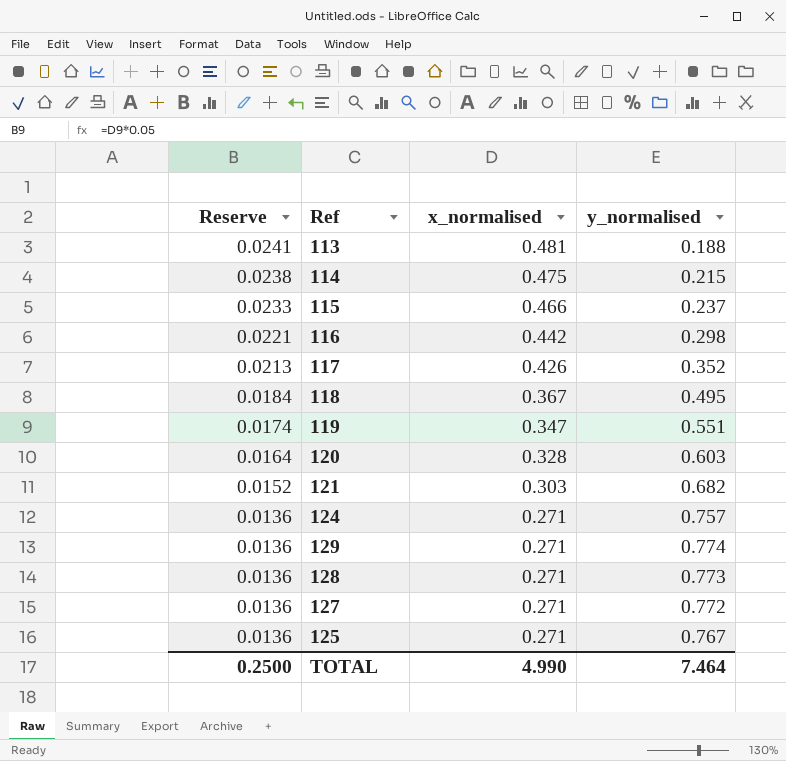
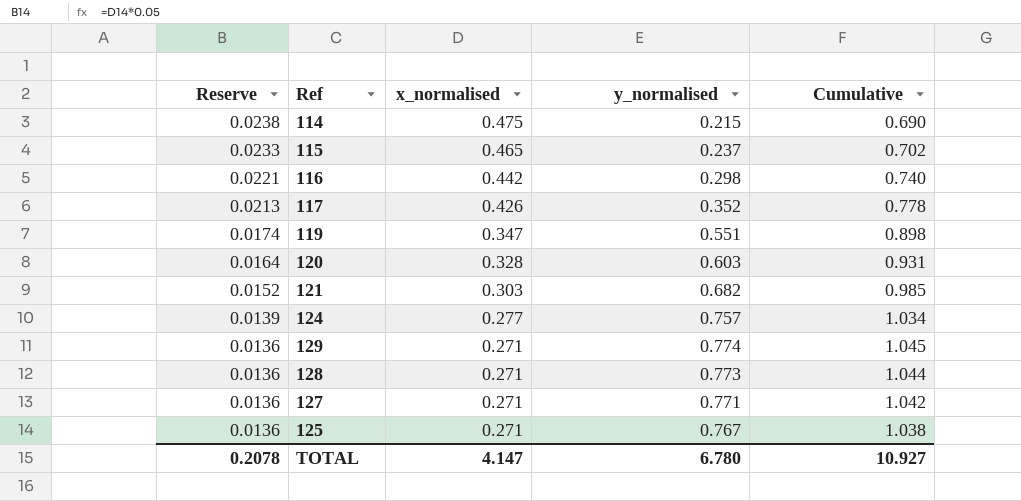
column Cumulative | formula: none -> [x_normalised] + [y_normalised]
row 113: 0.0241 | 0.481 | 0.188 -> none
row 118: 0.0184 | 0.367 | 0.495 -> none
115 | x_normalised: 0.466 -> 0.465
124 | Reserve: 0.0136 -> 0.0139
124 | x_normalised: 0.271 -> 0.277
127 | y_normalised: 0.772 -> 0.771
TOTAL | Reserve: 0.2500 -> 0.2078
TOTAL | x_normalised: 4.990 -> 4.147
TOTAL | y_normalised: 7.464 -> 6.780

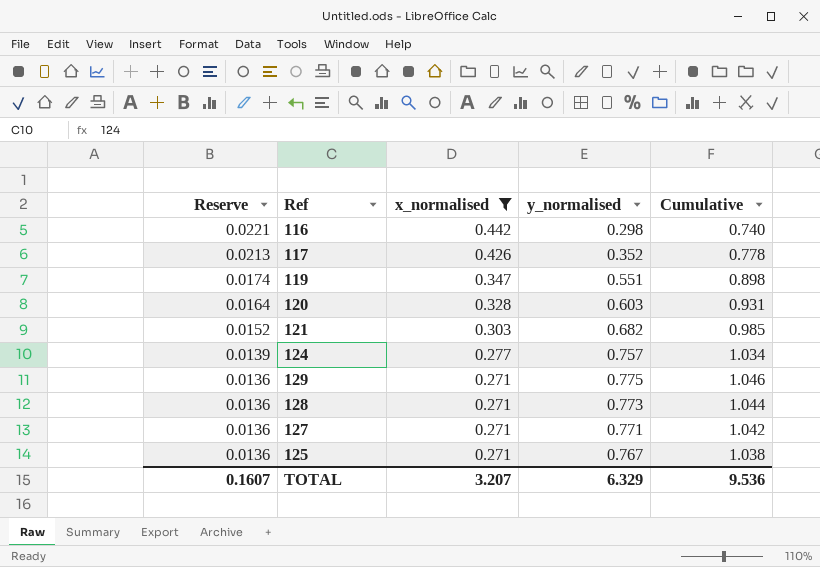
filter: none -> x_normalised <= 0.442
129 | y_normalised: 0.774 -> 0.775
129 | Cumulative: 1.045 -> 1.046
TOTAL | Reserve: 0.2078 -> 0.1607
TOTAL | x_normalised: 4.147 -> 3.207
TOTAL | y_normalised: 6.780 -> 6.329
TOTAL | Cumulative: 10.927 -> 9.536

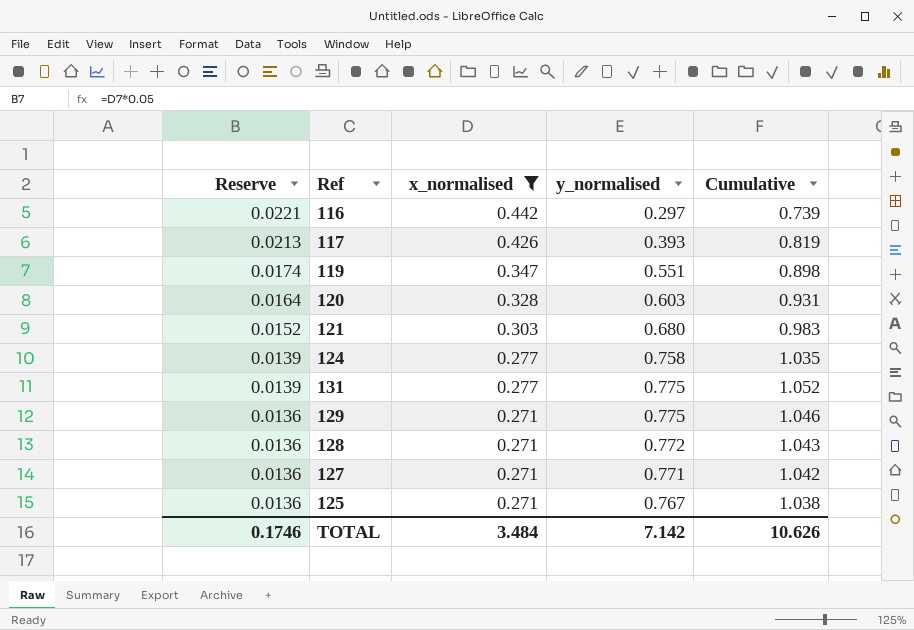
116 | y_normalised: 0.298 -> 0.297
116 | Cumulative: 0.740 -> 0.739
117 | y_normalised: 0.352 -> 0.393
117 | Cumulative: 0.778 -> 0.819
121 | y_normalised: 0.682 -> 0.680
121 | Cumulative: 0.985 -> 0.983
124 | y_normalised: 0.757 -> 0.758
124 | Cumulative: 1.034 -> 1.035
row 131: none -> 0.0139 | 0.277 | 0.775 | 1.052
128 | y_normalised: 0.773 -> 0.772
128 | Cumulative: 1.044 -> 1.043
TOTAL | Reserve: 0.1607 -> 0.1746
TOTAL | x_normalised: 3.207 -> 3.484
TOTAL | y_normalised: 6.329 -> 7.142
TOTAL | Cumulative: 9.536 -> 10.626

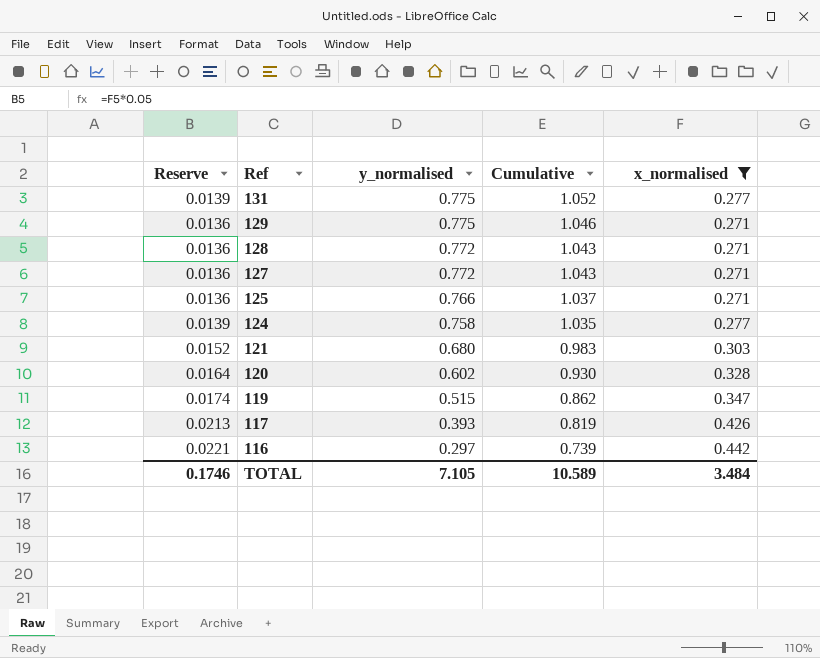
row order: Reserve descending -> Ref descending
column x_normalised | position: 3 -> 5
127 | y_normalised: 0.771 -> 0.772
127 | Cumulative: 1.042 -> 1.043
125 | y_normalised: 0.767 -> 0.766
125 | Cumulative: 1.038 -> 1.037
120 | y_normalised: 0.603 -> 0.602
120 | Cumulative: 0.931 -> 0.930
119 | y_normalised: 0.551 -> 0.515
119 | Cumulative: 0.898 -> 0.862
TOTAL | y_normalised: 7.142 -> 7.105
TOTAL | Cumulative: 10.626 -> 10.589

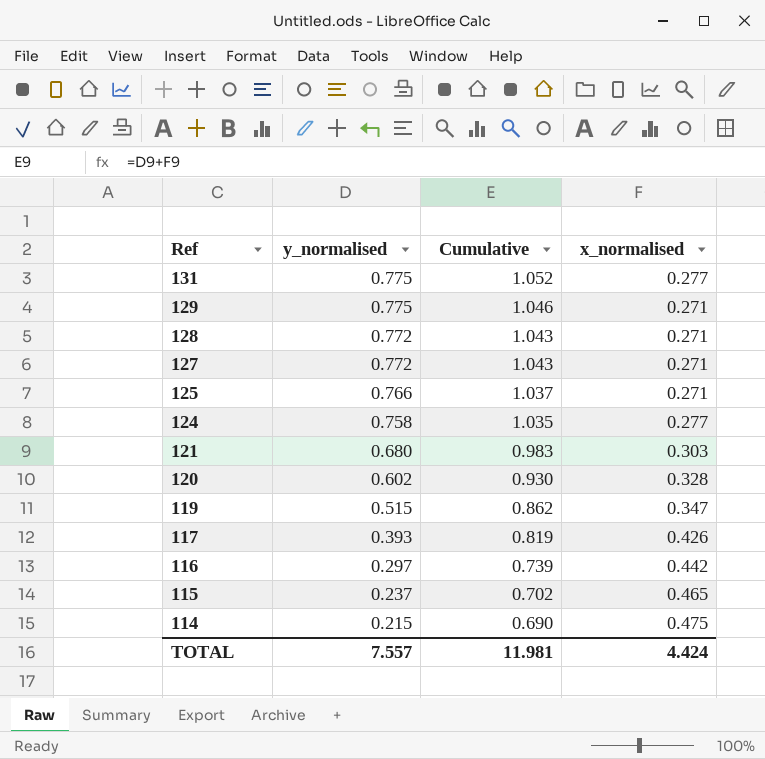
filter: x_normalised <= 0.442 -> none
column Reserve | formula: [x_normalised] * 0.05 -> none
TOTAL | y_normalised: 7.105 -> 7.557
TOTAL | Cumulative: 10.589 -> 11.981
TOTAL | x_normalised: 3.484 -> 4.424

